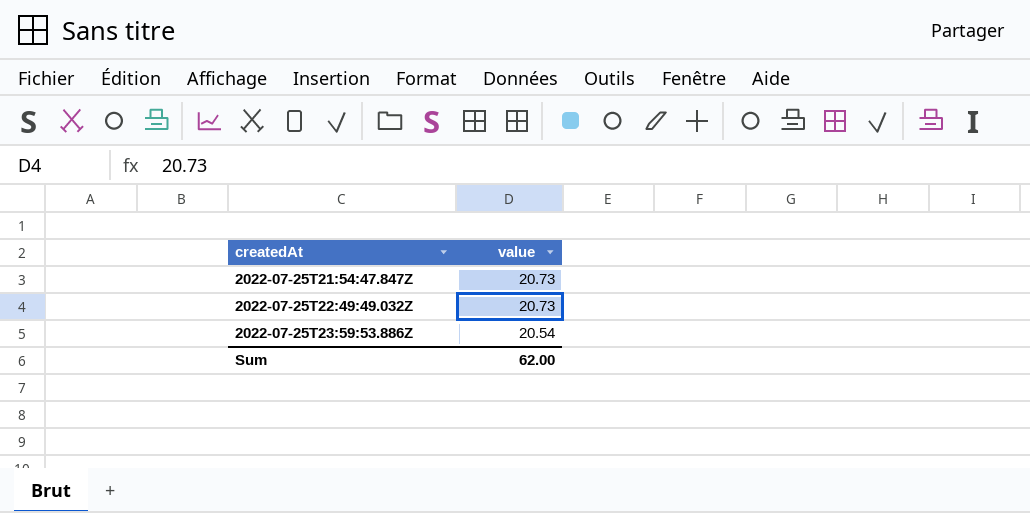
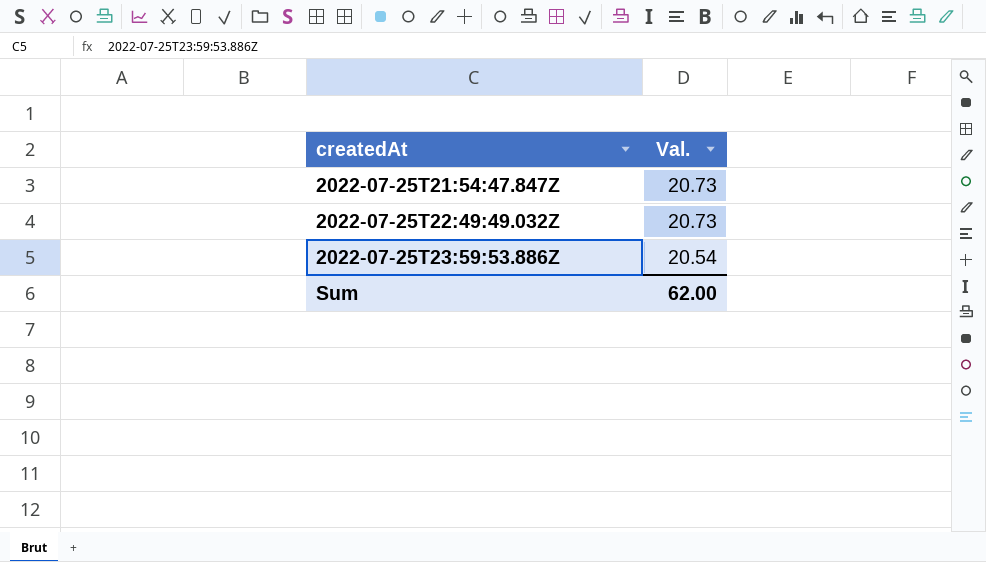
column name: value -> Val.

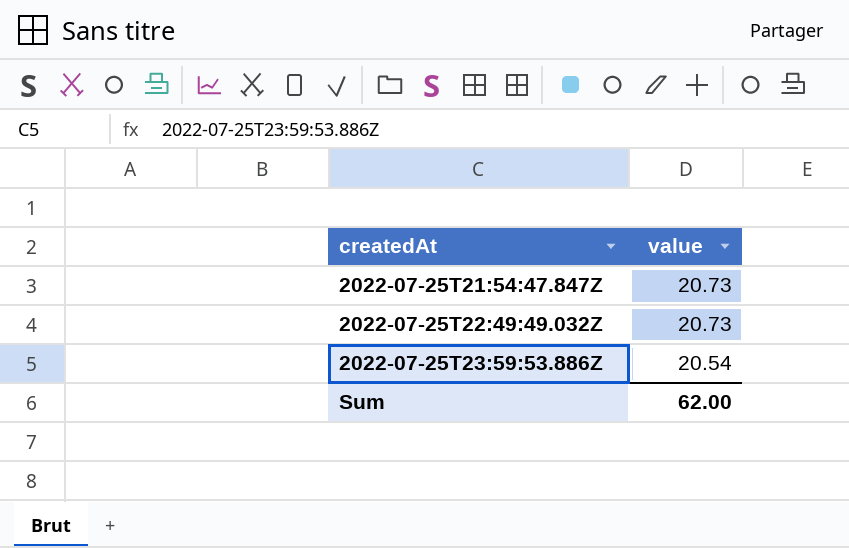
column name: Val. -> value

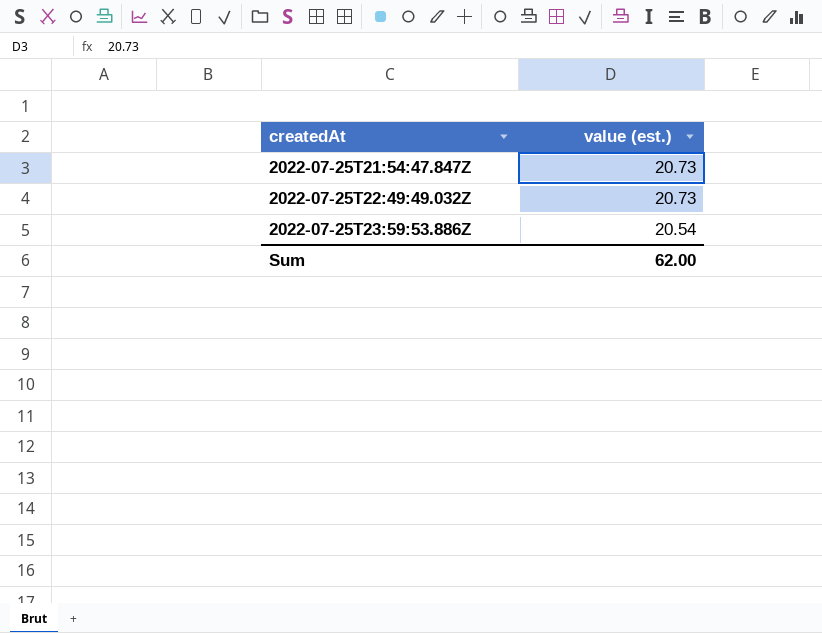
column name: value -> value (est.)

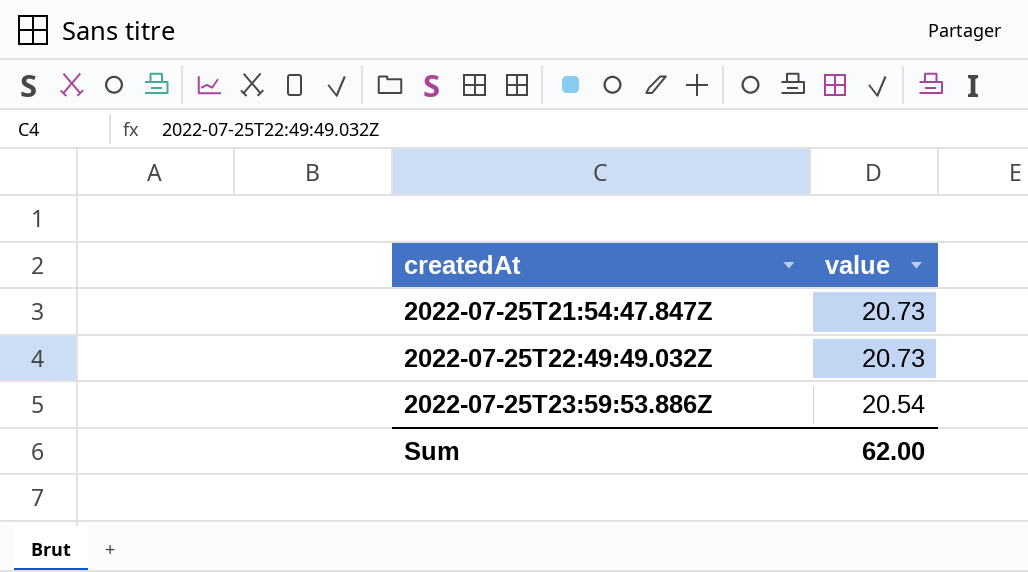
column name: value (est.) -> value

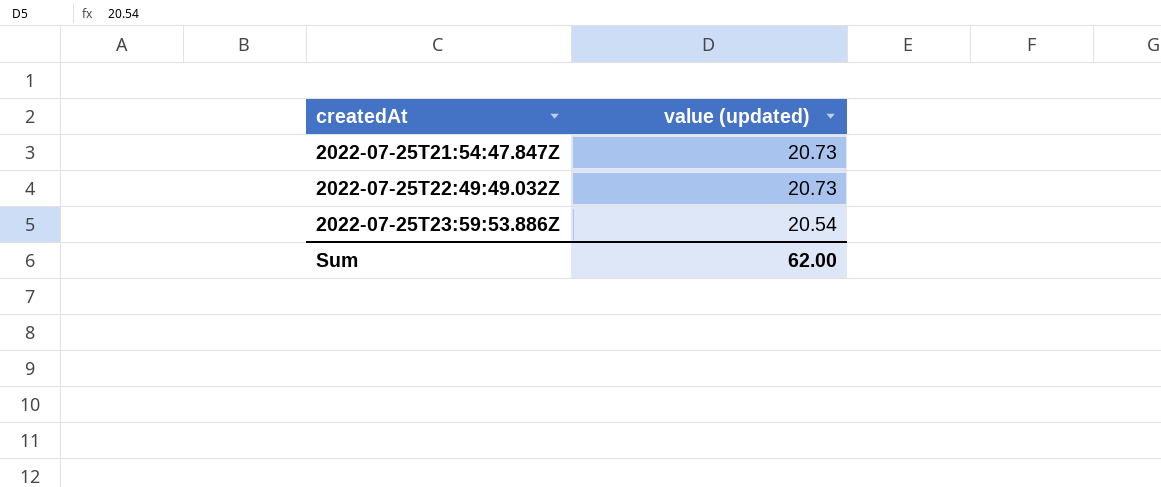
column name: value -> value (updated)

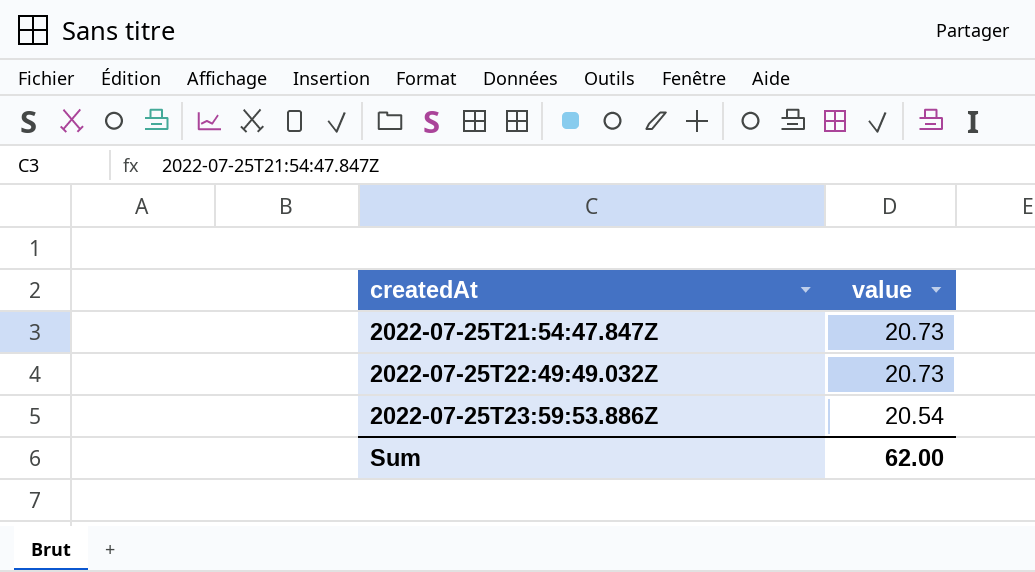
column name: value (updated) -> value

